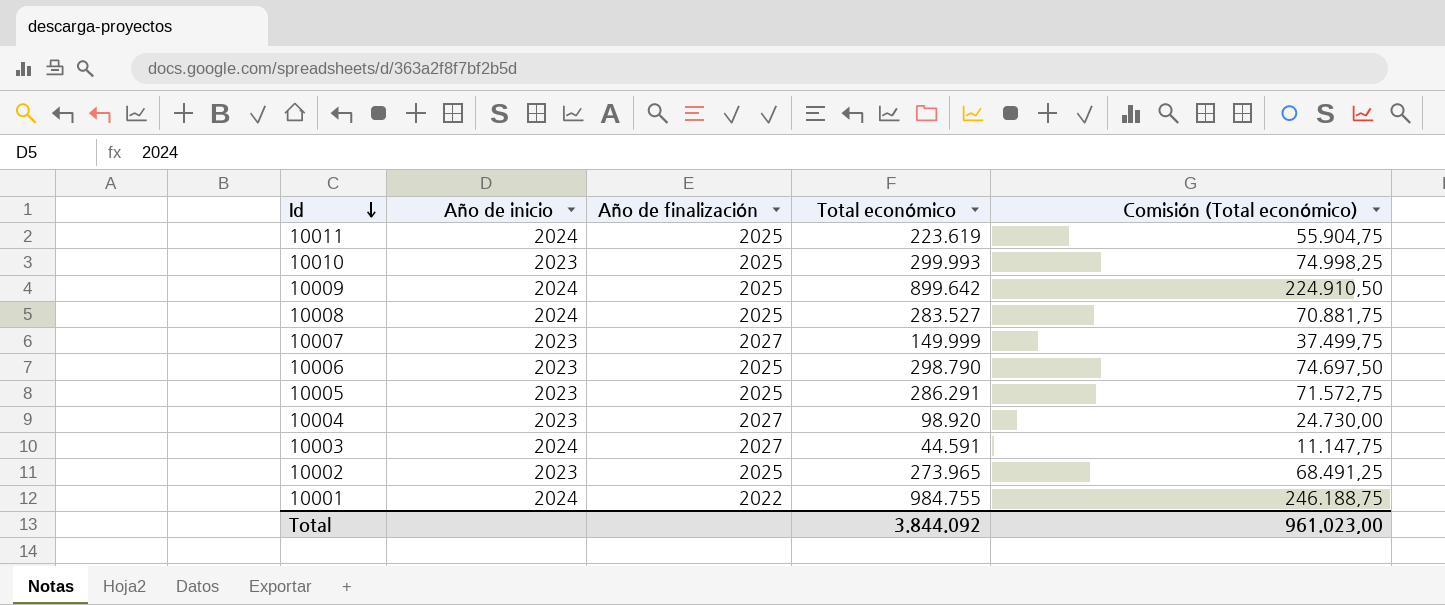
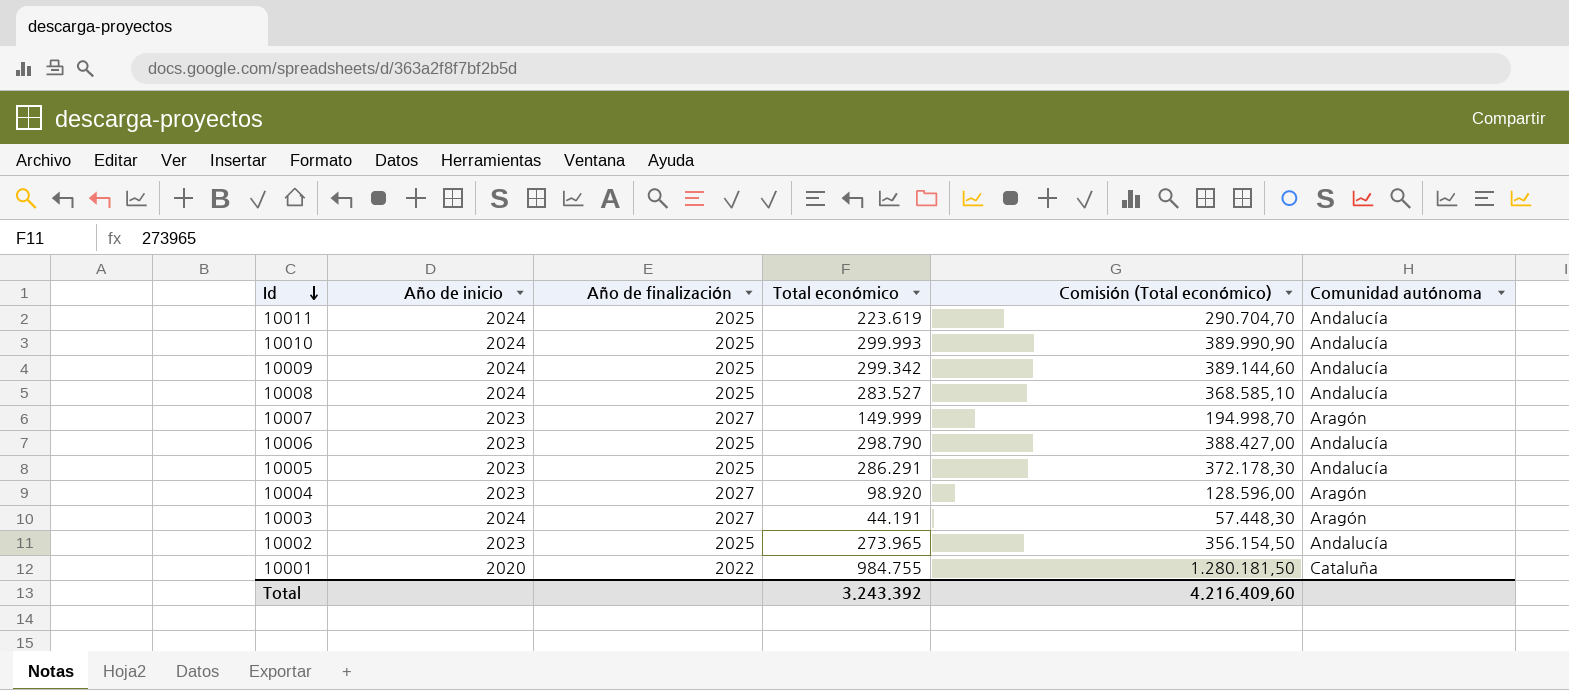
column Comisión (Total económico) | formula: [Total económico] * 0,25 -> [Total económico] * 1,3
column Comunidad autónoma | position: none -> 6
10010 | Año de inicio: 2023 -> 2024
10009 | Total económico: 899.642 -> 299.342
10003 | Total económico: 44.591 -> 44.191
10001 | Año de inicio: 2024 -> 2020
Total | Total económico: 3.844.092 -> 3.243.392
Total | Comisión (Total económico): 961.023,00 -> 4.216.409,60

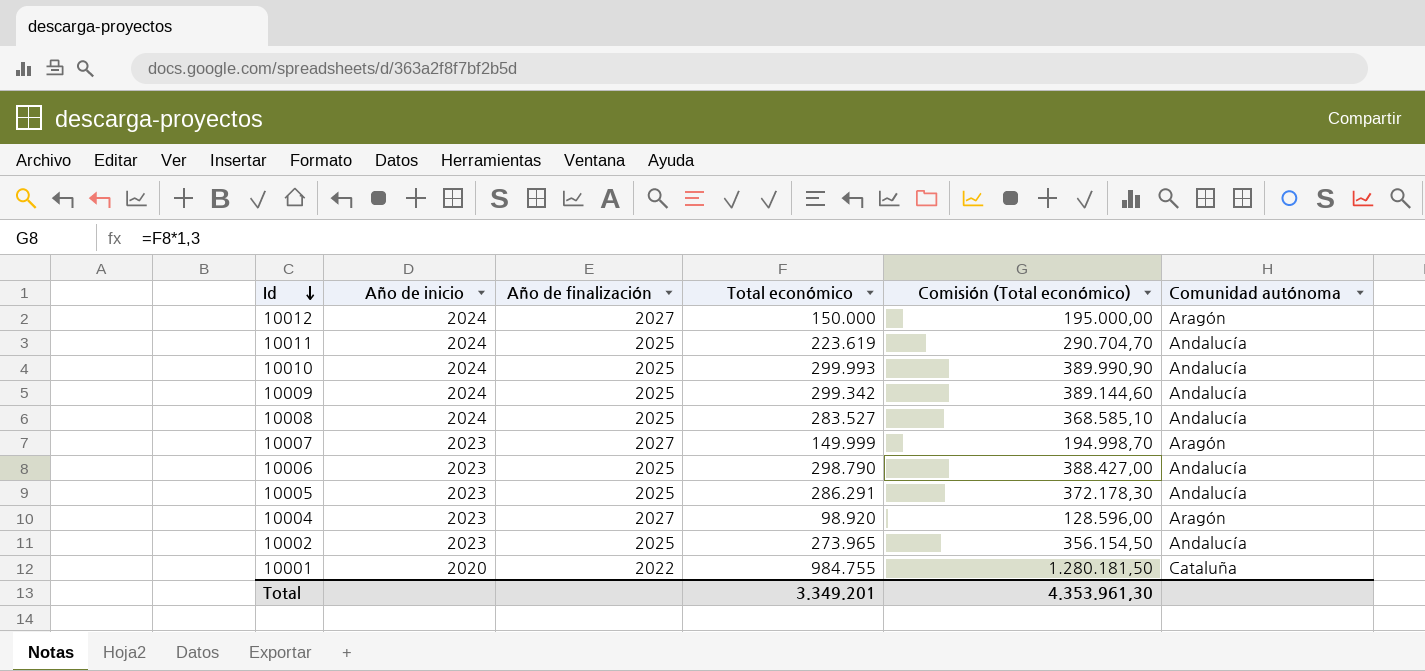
row 10003: 2024 | 2027 | 44.191 | 57.448,30 | Aragón -> none
row 10012: none -> 2024 | 2027 | 150.000 | 195.000,00 | Aragón
Total | Total económico: 3.243.392 -> 3.349.201
Total | Comisión (Total económico): 4.216.409,60 -> 4.353.961,30

